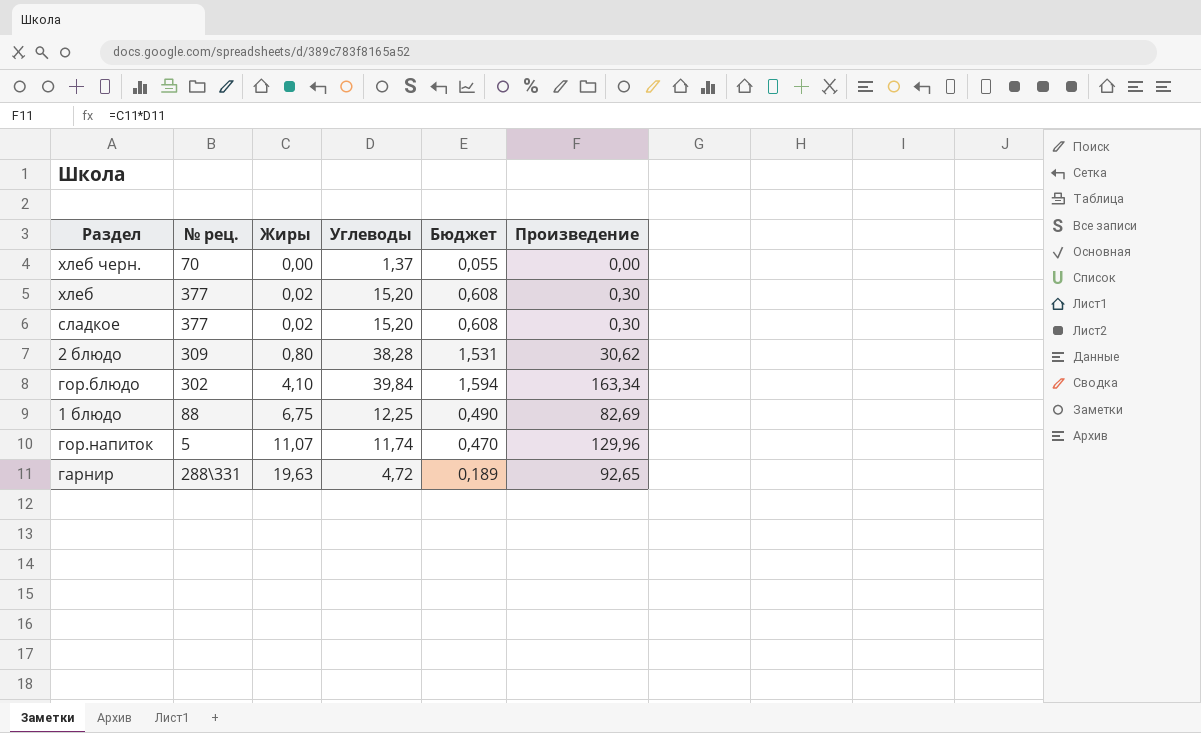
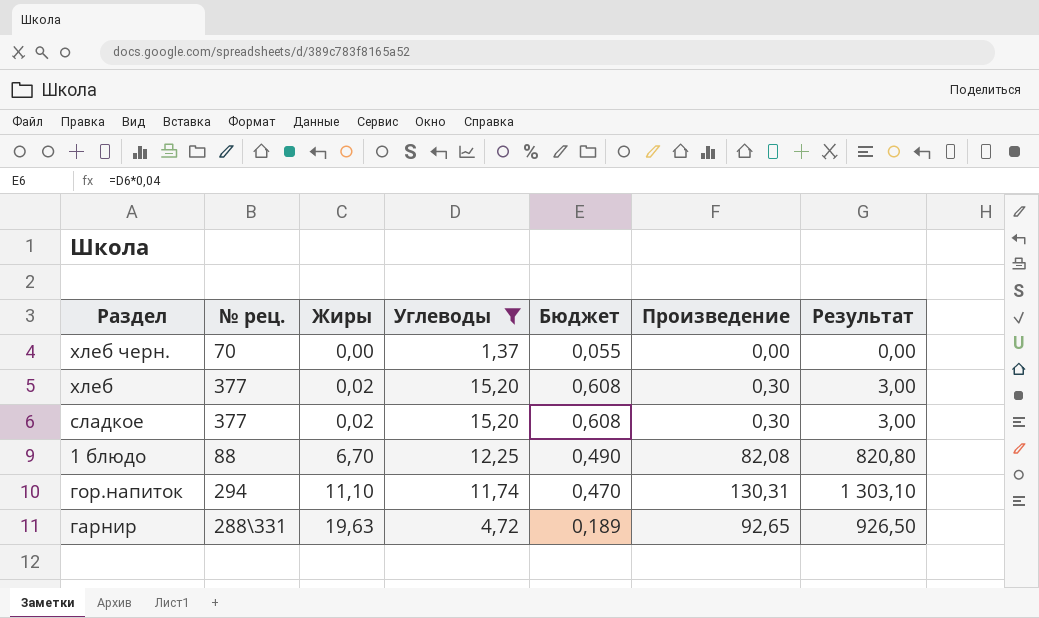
filter: none -> Углеводы <= 15,20
column Результат | formula: none -> [Произведение] * 10
1 блюдо | Жиры: 6,75 -> 6,70
1 блюдо | Произведение: 82,69 -> 82,08
гор.напиток | № рец.: 5 -> 294
гор.напиток | Жиры: 11,07 -> 11,10
гор.напиток | Произведение: 129,96 -> 130,31

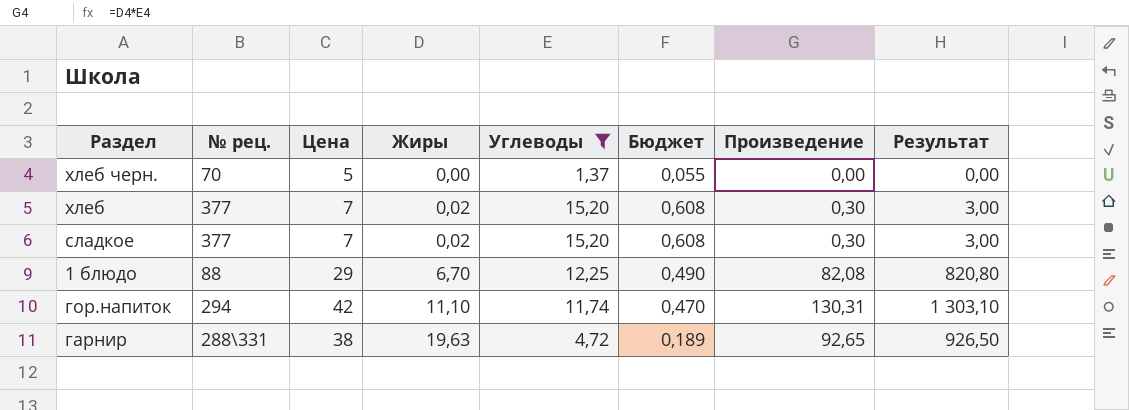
column Цена | position: none -> 3

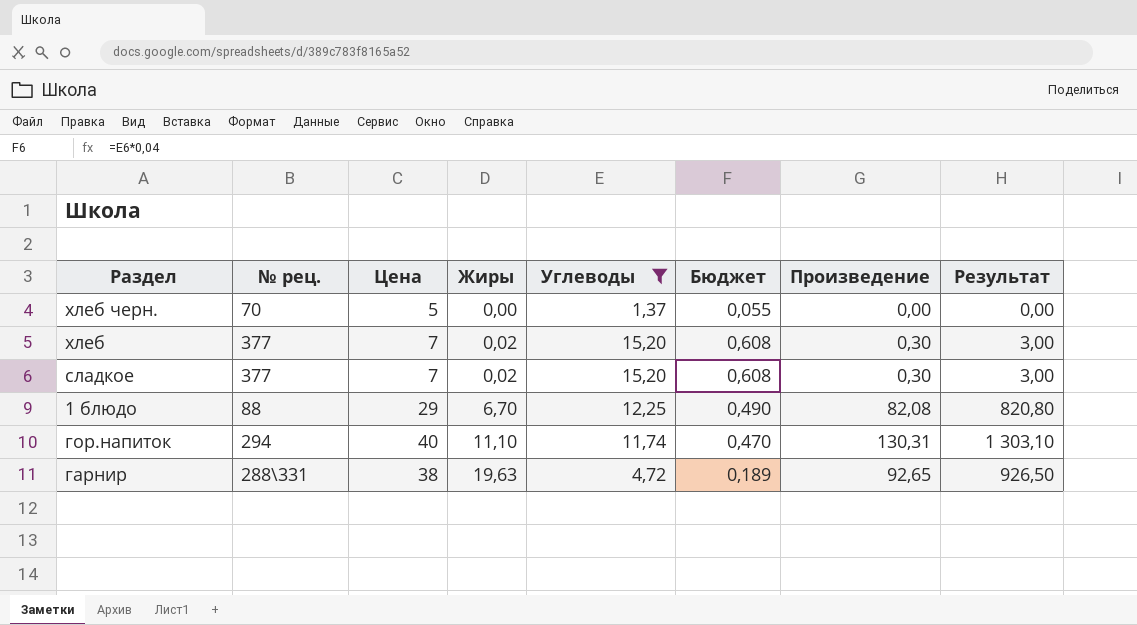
гор.напиток | Цена: 42 -> 40

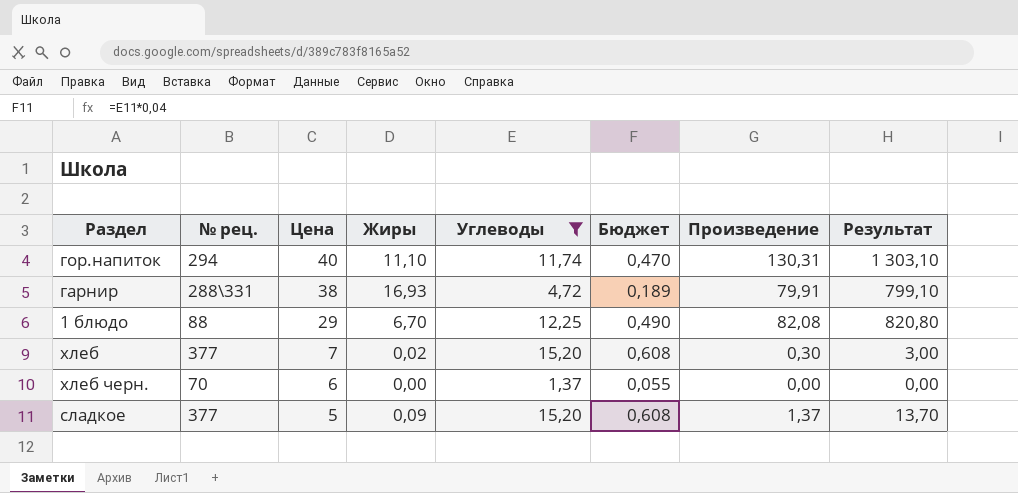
row order: Жиры ascending -> Цена descending
гарнир | Жиры: 19,63 -> 16,93
гарнир | Произведение: 92,65 -> 79,91
гарнир | Результат: 926,50 -> 799,10
хлеб черн. | Цена: 5 -> 6
сладкое | Цена: 7 -> 5
сладкое | Жиры: 0,02 -> 0,09
сладкое | Произведение: 0,30 -> 1,37
сладкое | Результат: 3,00 -> 13,70

